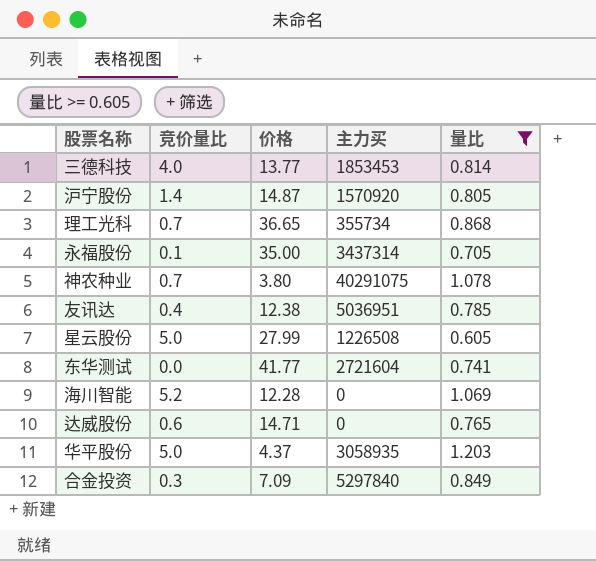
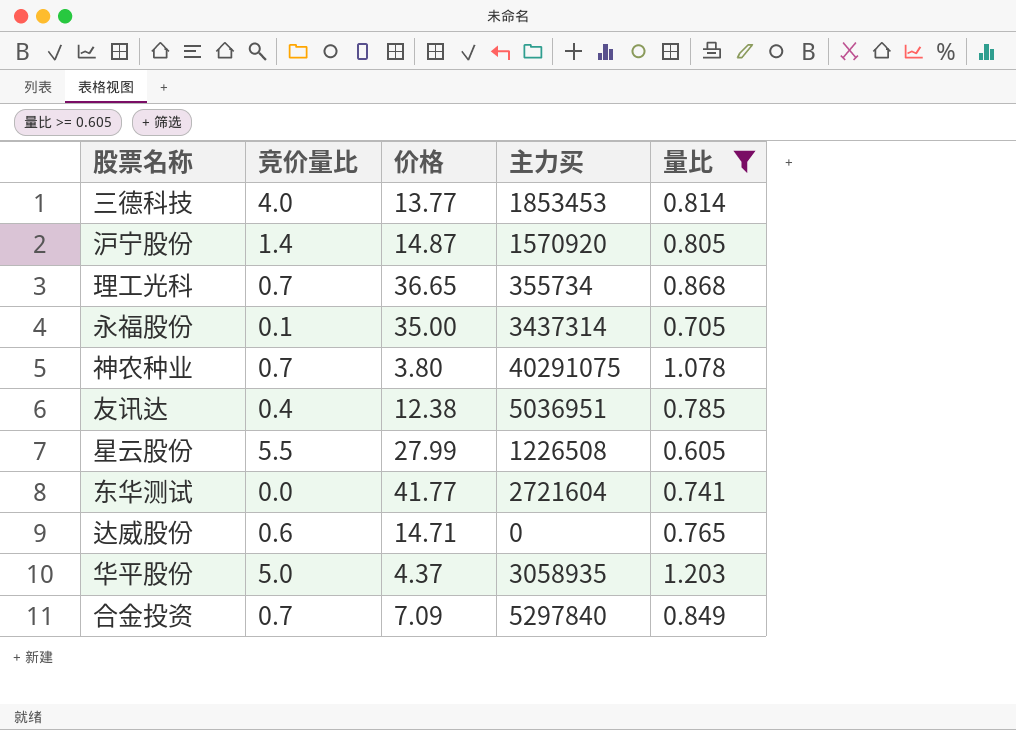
row 海川智能: 5.2 | 12.28 | 0 | 1.069 -> none
星云股份 | 竞价量比: 5.0 -> 5.5
合金投资 | 竞价量比: 0.3 -> 0.7

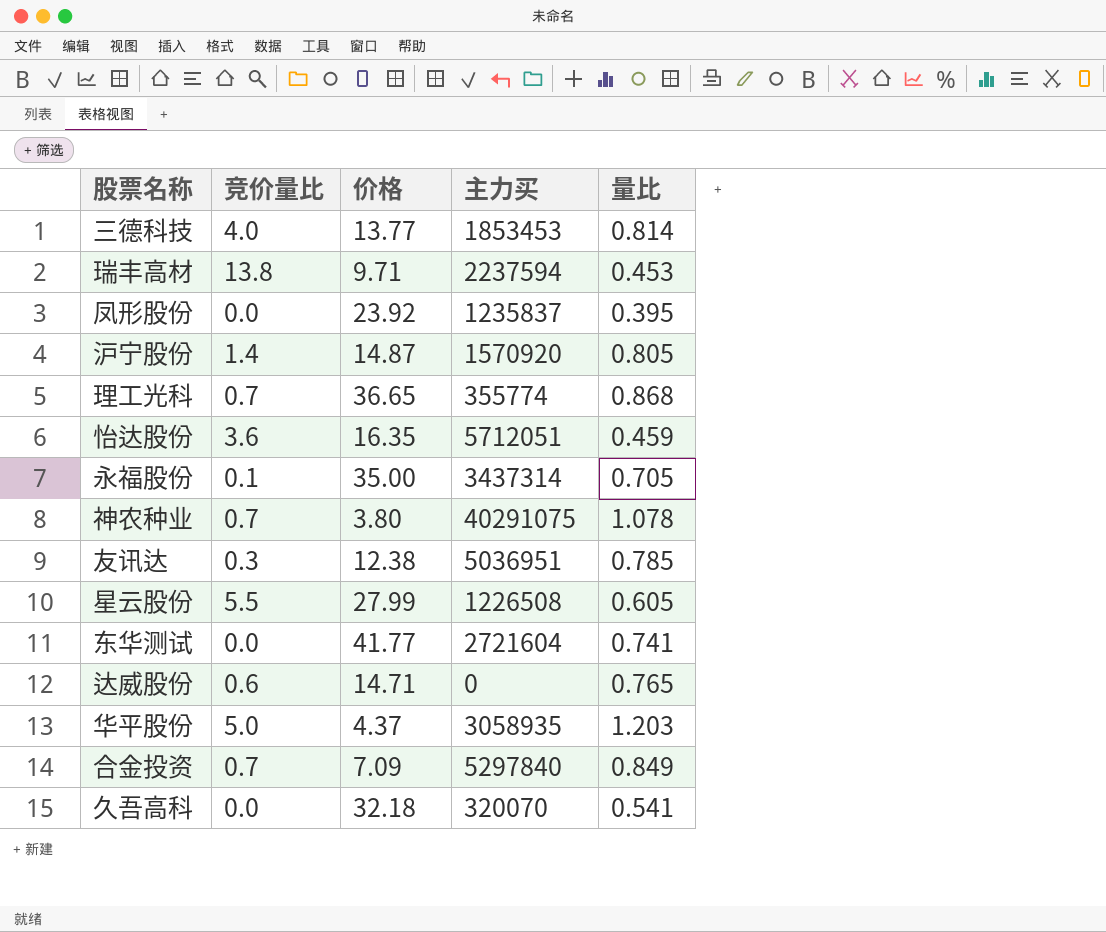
filter: 量比 >= 0.605 -> none
理工光科 | 主力买: 355734 -> 355774
友讯达 | 竞价量比: 0.4 -> 0.3

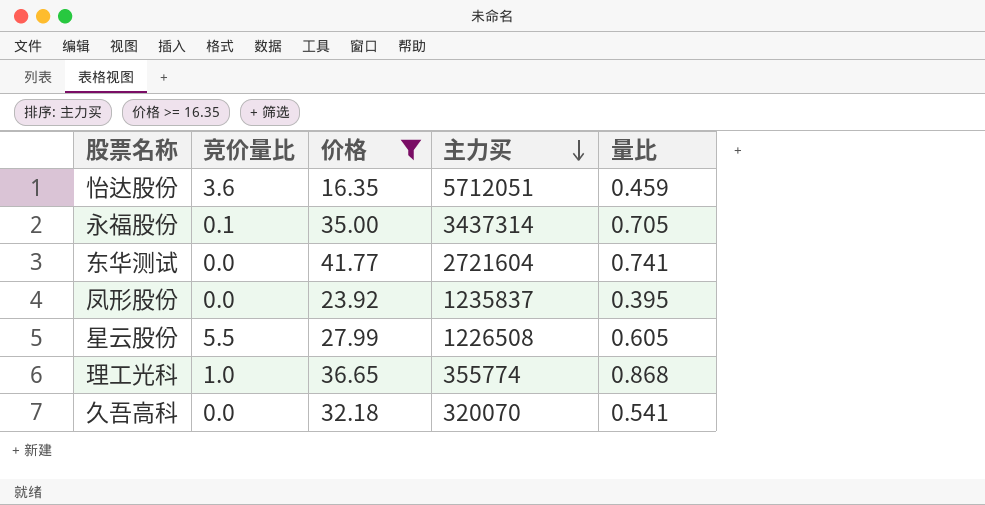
filter: none -> 价格 >= 16.35
row order: none -> 主力买 descending
理工光科 | 竞价量比: 0.7 -> 1.0

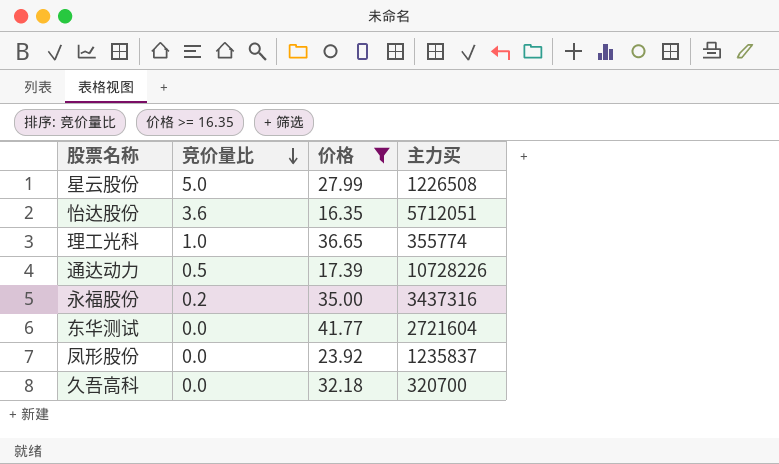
row order: 主力买 descending -> 竞价量比 descending
column 量比 | position: 5 -> none
星云股份 | 竞价量比: 5.5 -> 5.0
row 通达动力: none -> 0.5 | 17.39 | 10728226
永福股份 | 竞价量比: 0.1 -> 0.2
永福股份 | 主力买: 3437314 -> 3437316
久吾高科 | 主力买: 320070 -> 320700

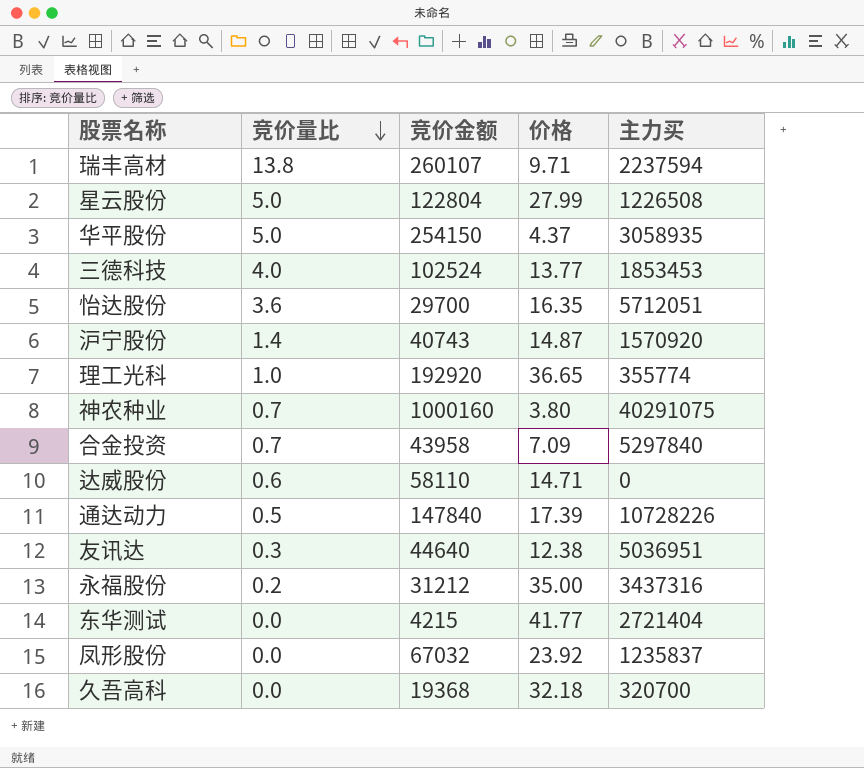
filter: 价格 >= 16.35 -> none
column 竞价金额 | position: none -> 3
东华测试 | 主力买: 2721604 -> 2721404

